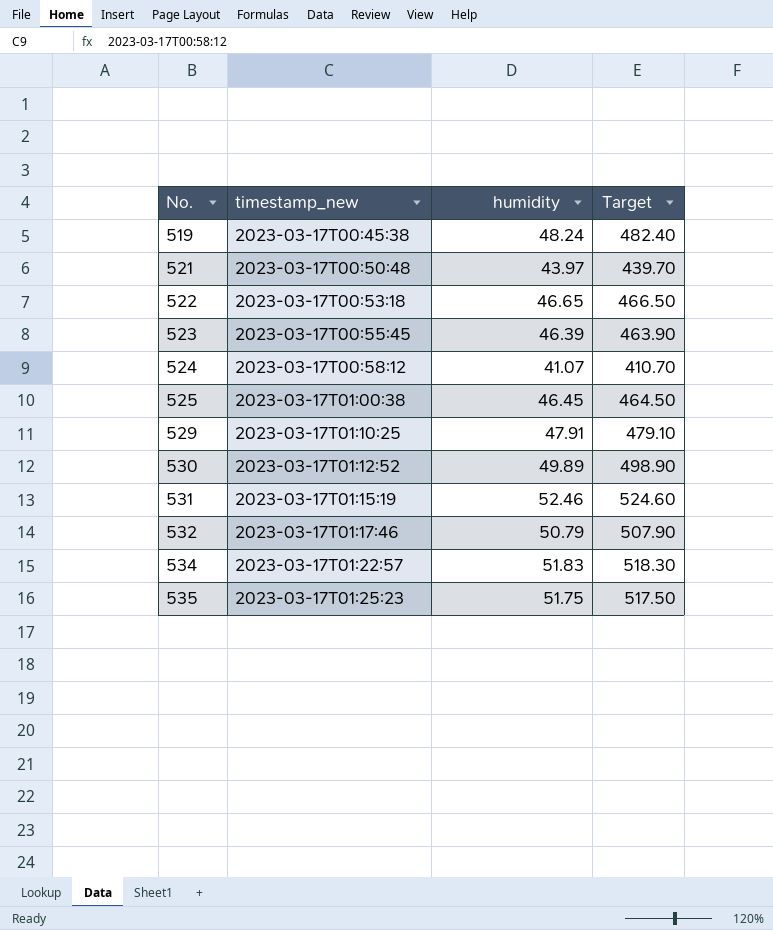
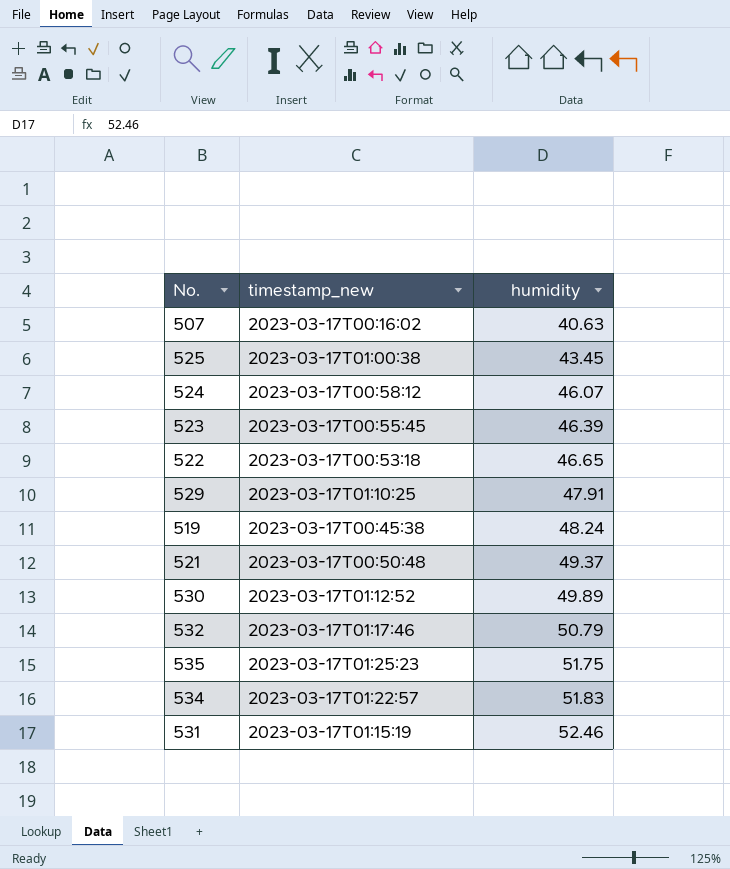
row order: No. ascending -> humidity ascending
column Target | formula: [humidity] * 10 -> none
row 507: none -> 2023-03-17T00:16:02 | 40.63
525 | humidity: 46.45 -> 43.45
524 | humidity: 41.07 -> 46.07
521 | humidity: 43.97 -> 49.37

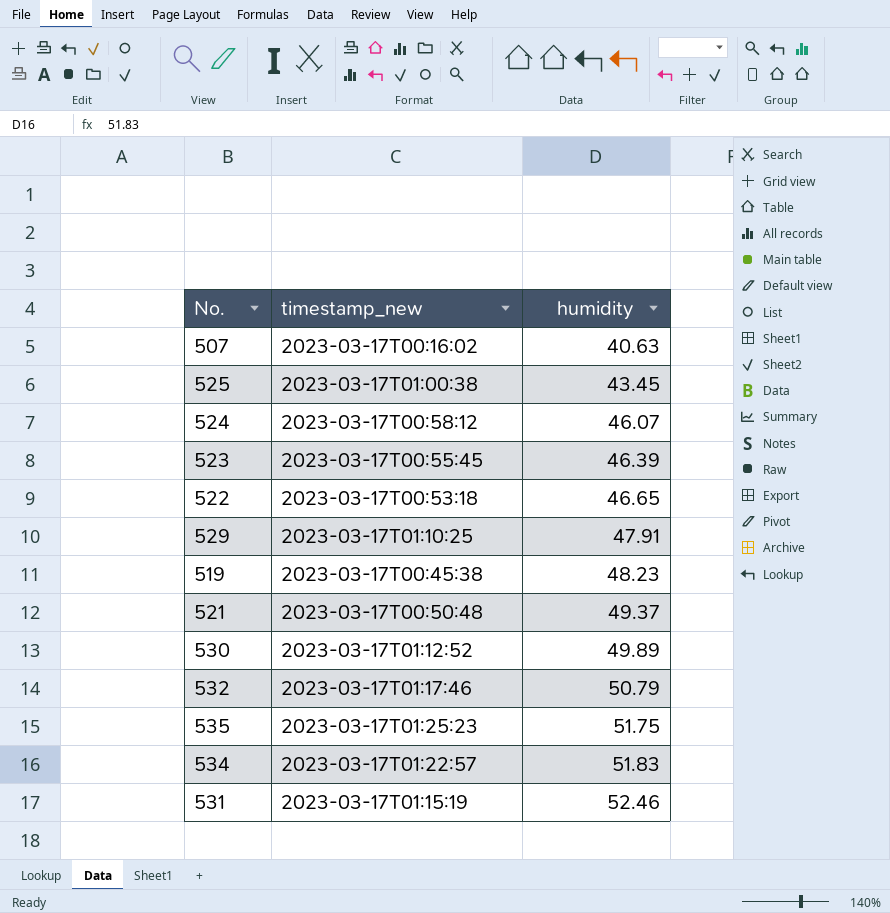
519 | humidity: 48.24 -> 48.23

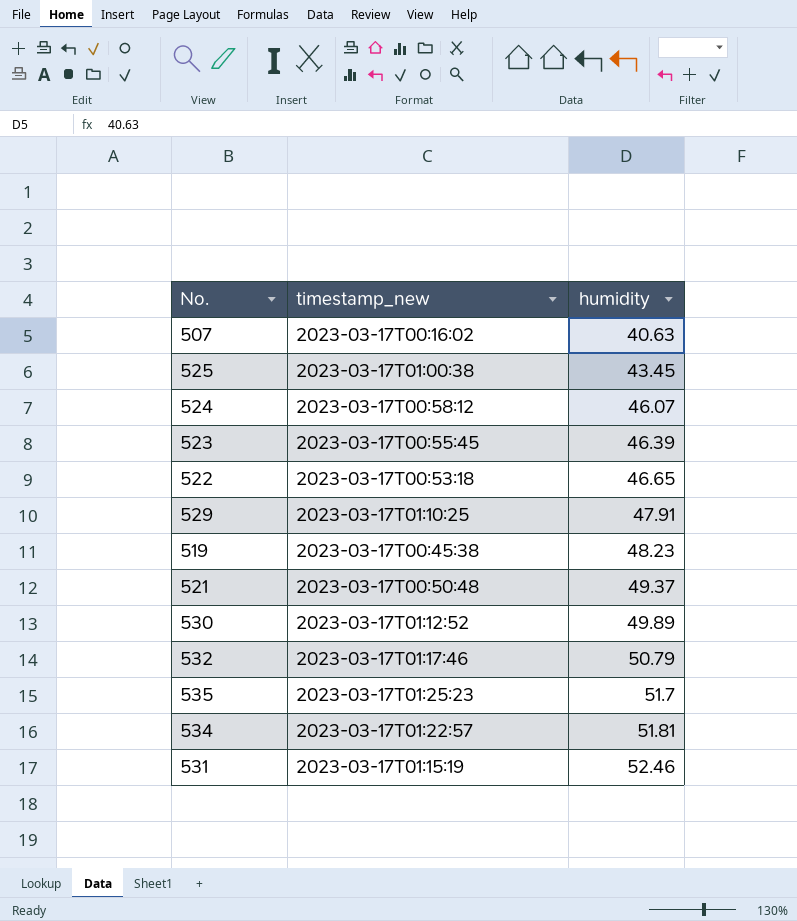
535 | humidity: 51.75 -> 51.7
534 | humidity: 51.83 -> 51.81

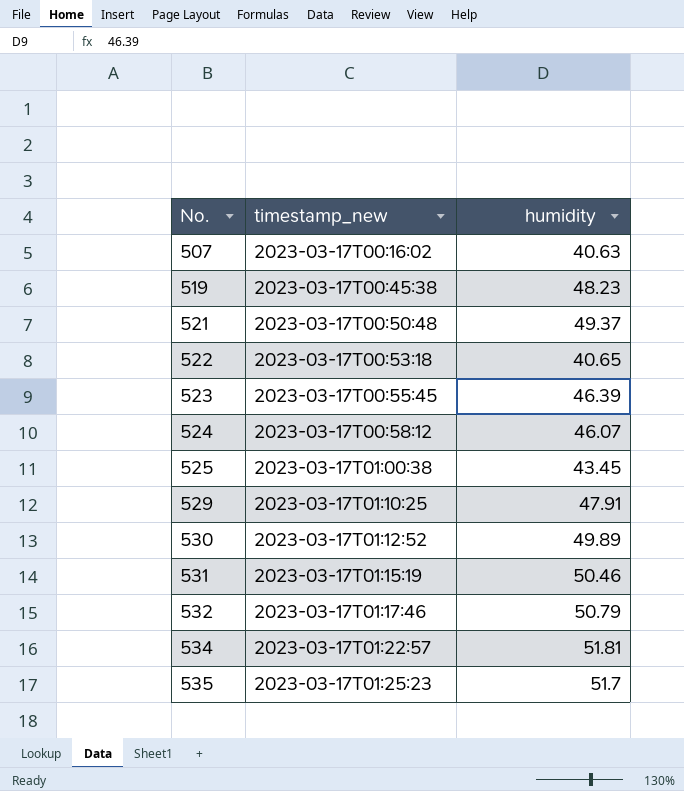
row order: humidity ascending -> No. ascending
522 | humidity: 46.65 -> 40.65
531 | humidity: 52.46 -> 50.46

